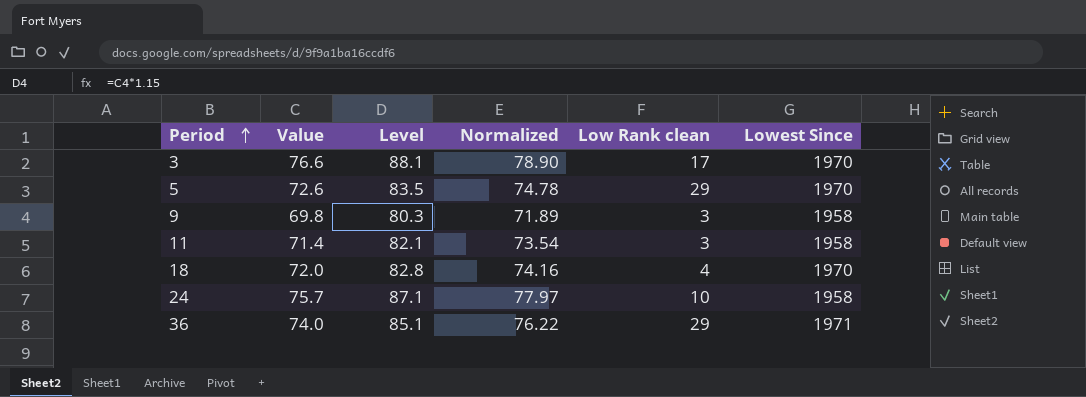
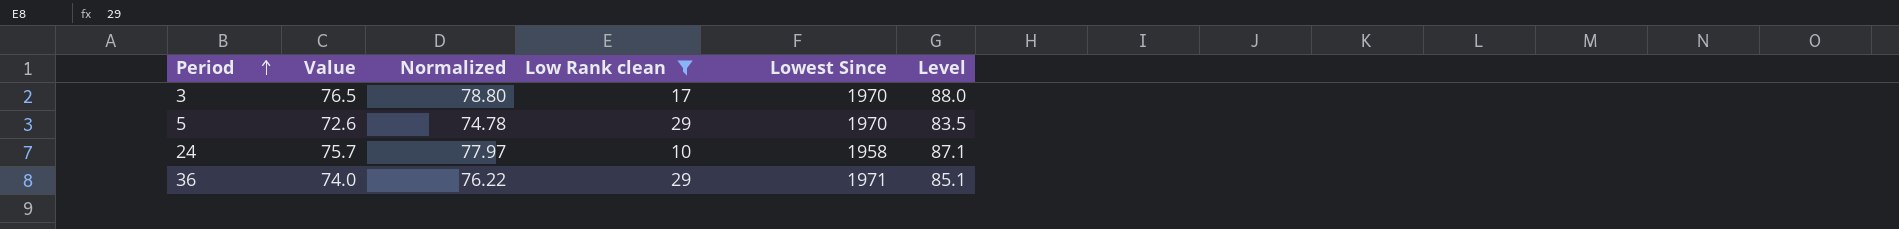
filter: none -> Low Rank clean >= 10
column Level | position: 3 -> 6
3 | Value: 76.6 -> 76.5
3 | Normalized: 78.90 -> 78.80
3 | Level: 88.1 -> 88.0

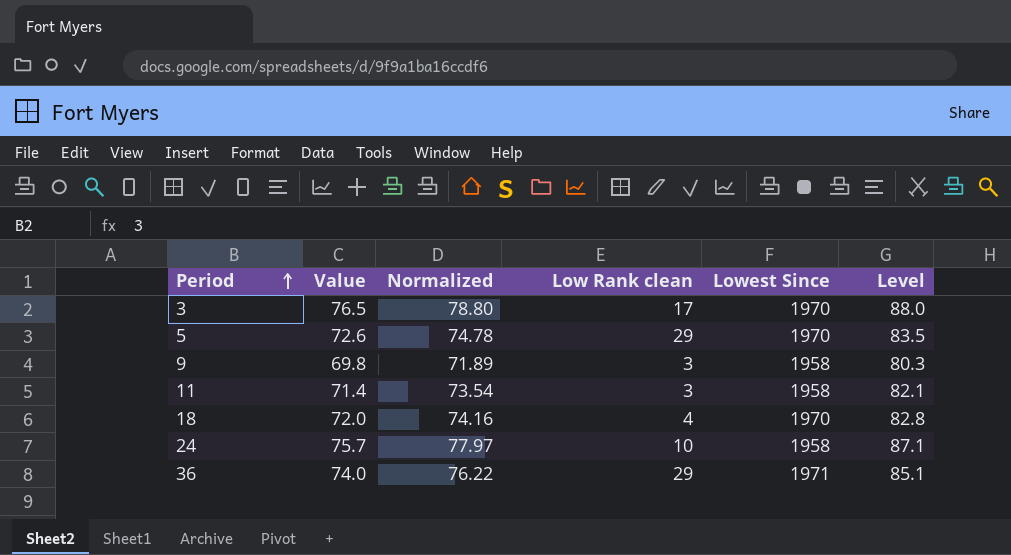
filter: Low Rank clean >= 10 -> none

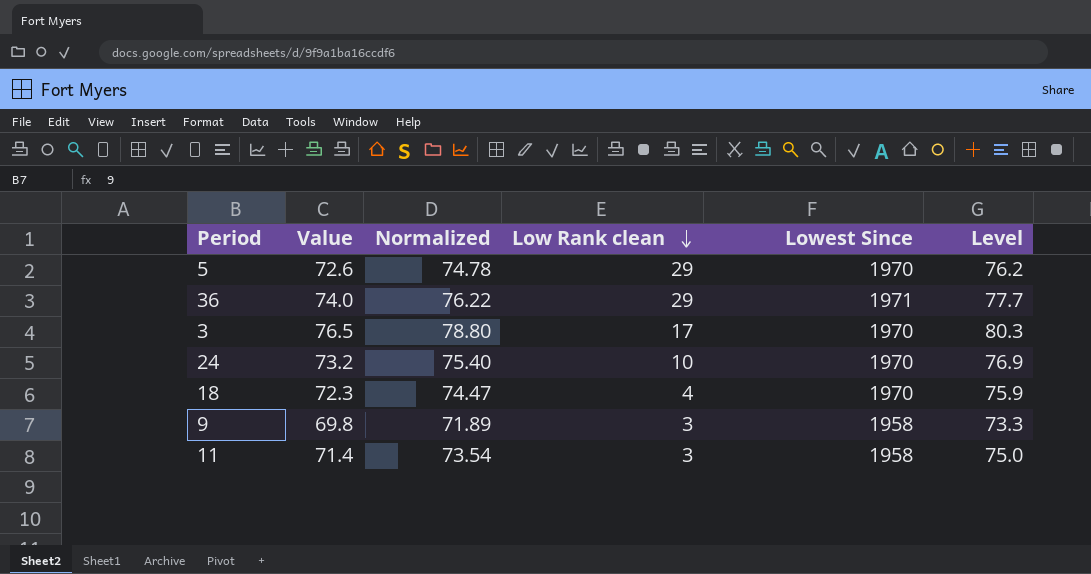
row order: Period ascending -> Low Rank clean descending
column Level | formula: [Value] * 1.15 -> [Value] * 1.05
24 | Value: 75.7 -> 73.2
24 | Normalized: 77.97 -> 75.40
24 | Lowest Since: 1958 -> 1970
18 | Value: 72.0 -> 72.3
18 | Normalized: 74.16 -> 74.47

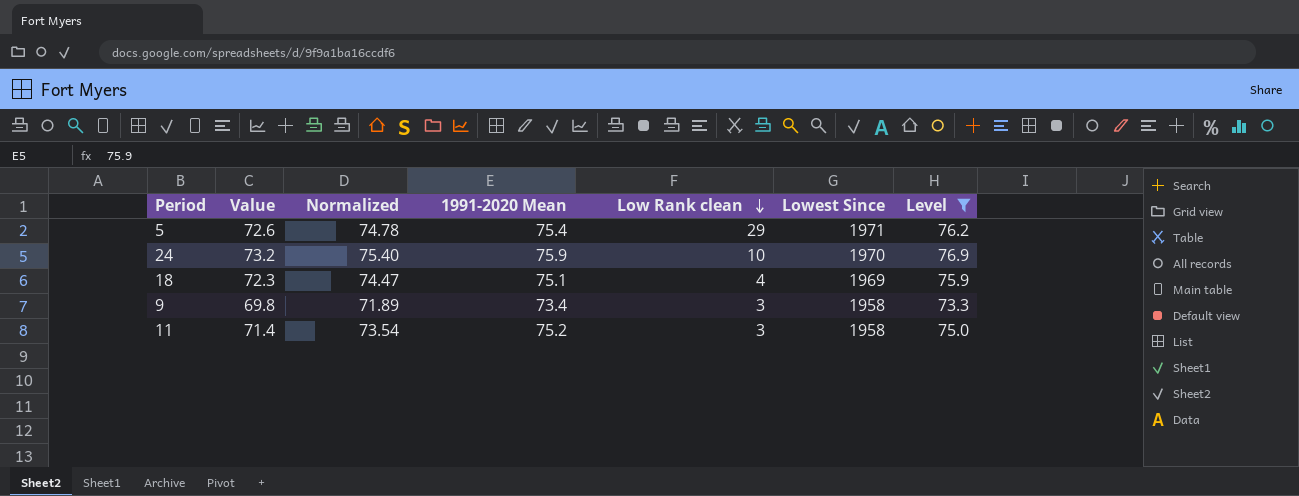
filter: none -> Level <= 76.9
column 1991-2020 Mean | position: none -> 4
5 | Lowest Since: 1970 -> 1971
18 | Lowest Since: 1970 -> 1969

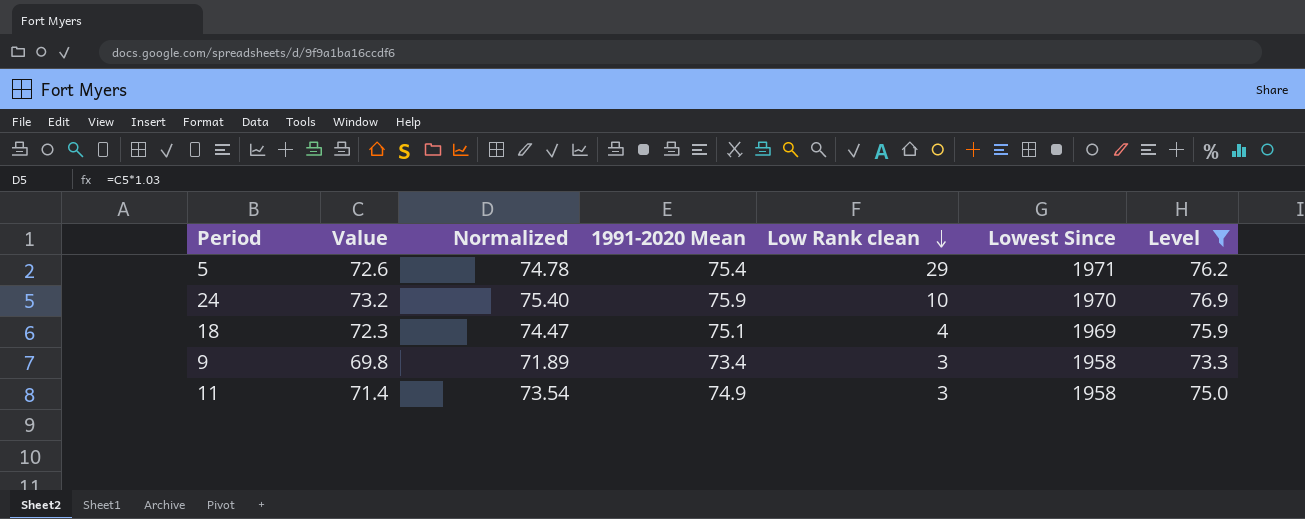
11 | 1991-2020 Mean: 75.2 -> 74.9

